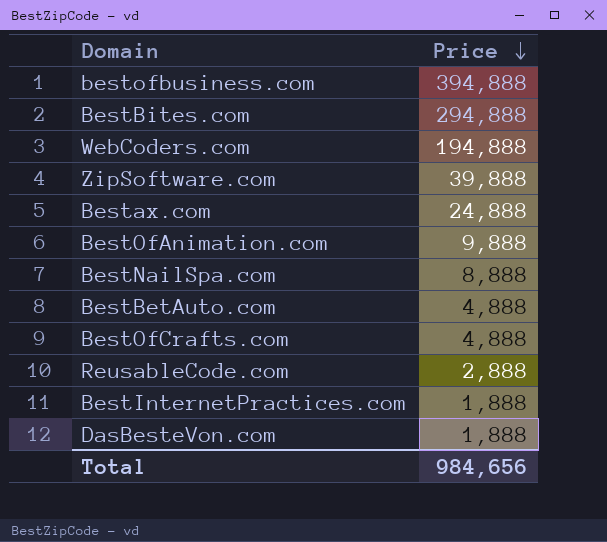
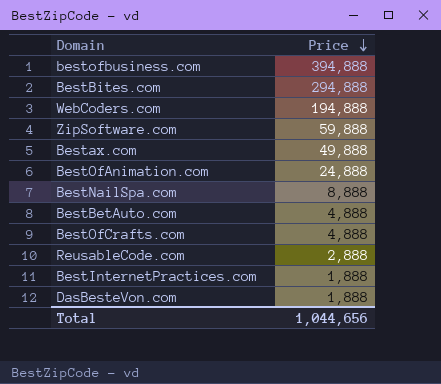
ZipSoftware.com | Price: 39,888 -> 59,888
Bestax.com | Price: 24,888 -> 49,888
BestOfAnimation.com | Price: 9,888 -> 24,888
Total | Price: 984,656 -> 1,044,656

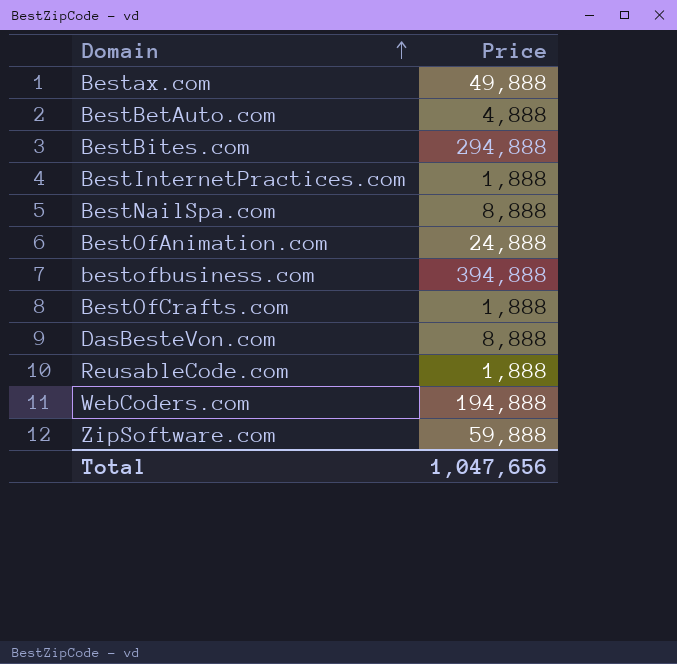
row order: Price descending -> Domain ascending
BestOfCrafts.com | Price: 4,888 -> 1,888
DasBesteVon.com | Price: 1,888 -> 8,888
ReusableCode.com | Price: 2,888 -> 1,888
Total | Price: 1,044,656 -> 1,047,656

